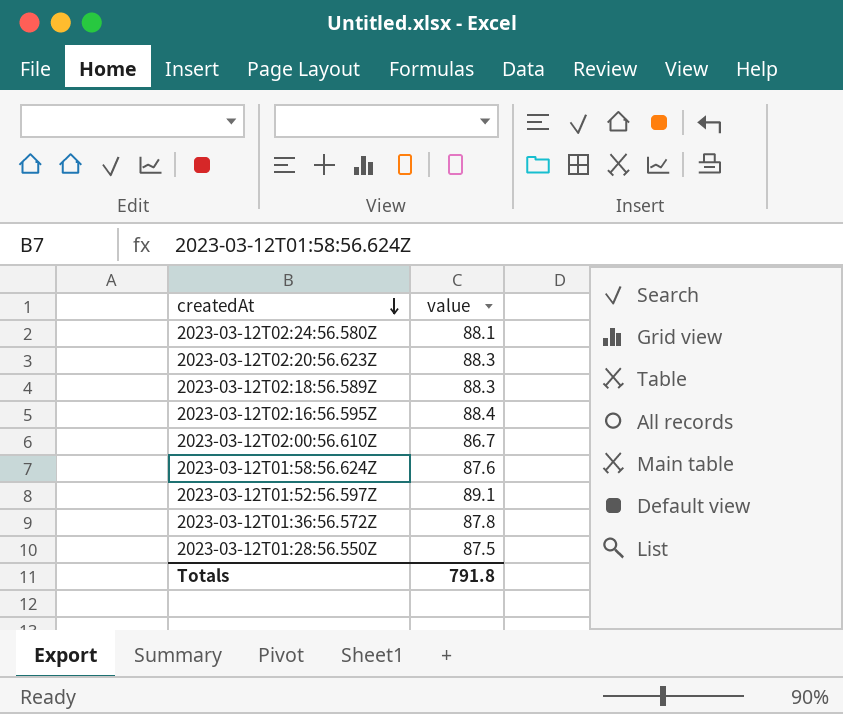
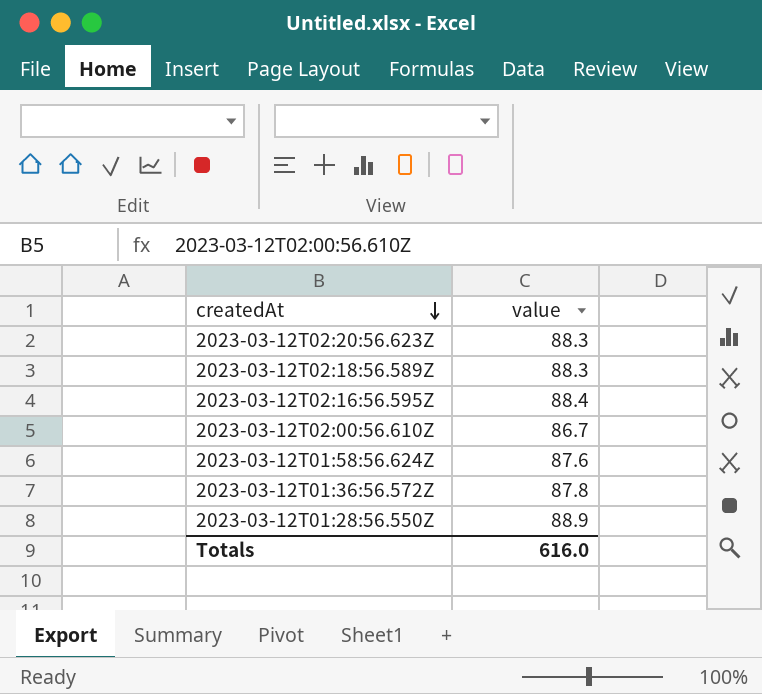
row 2023-03-12T02:24:56.580Z: 88.1 -> none
row 2023-03-12T01:52:56.597Z: 89.1 -> none
2023-03-12T01:28:56.550Z | value: 87.5 -> 88.9
Totals | value: 791.8 -> 616.0

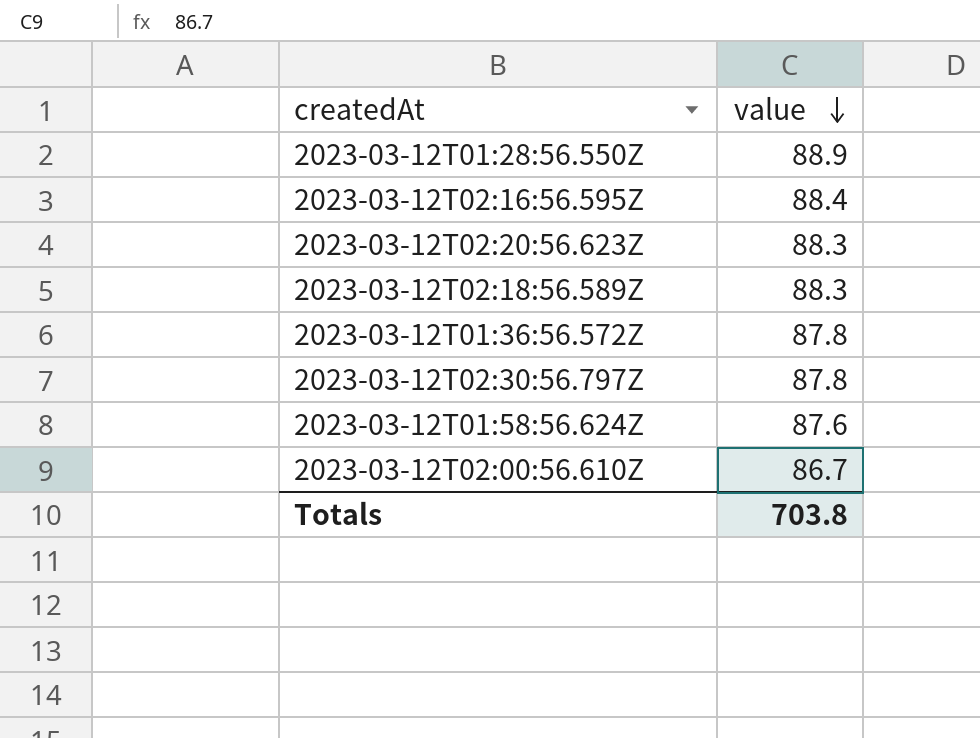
row order: createdAt descending -> value descending
row 2023-03-12T02:30:56.797Z: none -> 87.8
Totals | value: 616.0 -> 703.8

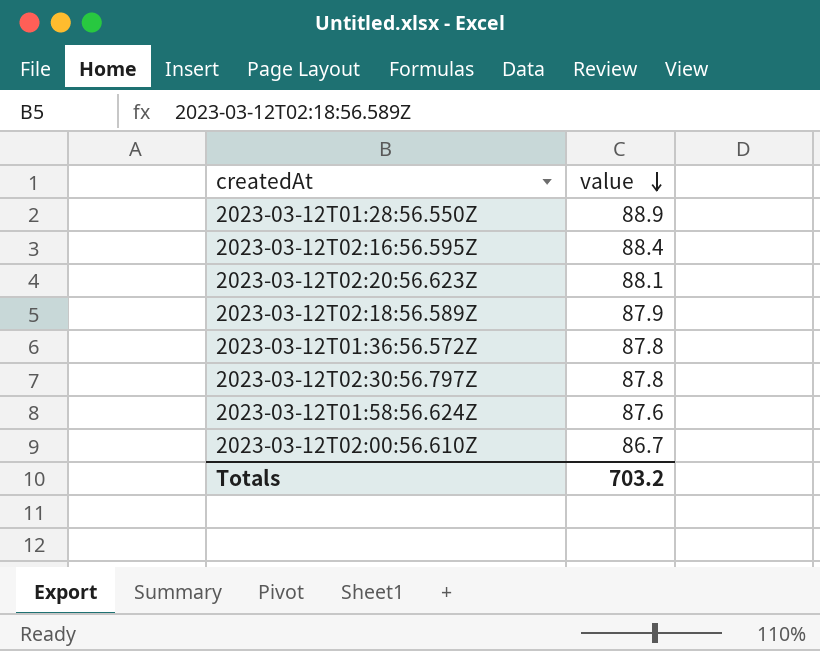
2023-03-12T02:20:56.623Z | value: 88.3 -> 88.1
2023-03-12T02:18:56.589Z | value: 88.3 -> 87.9
Totals | value: 703.8 -> 703.2

